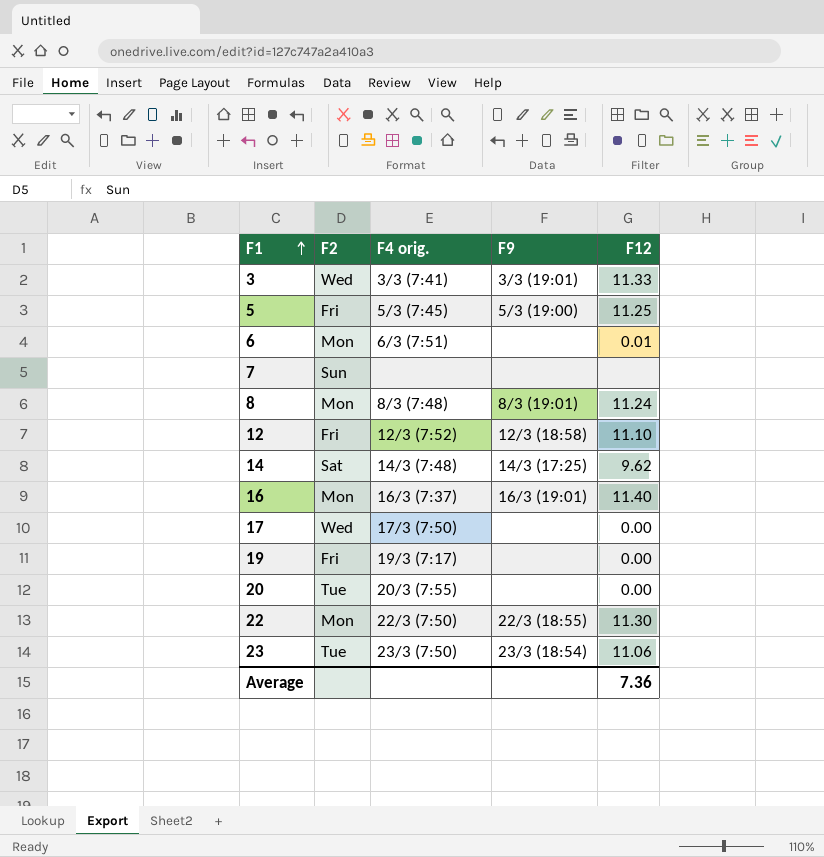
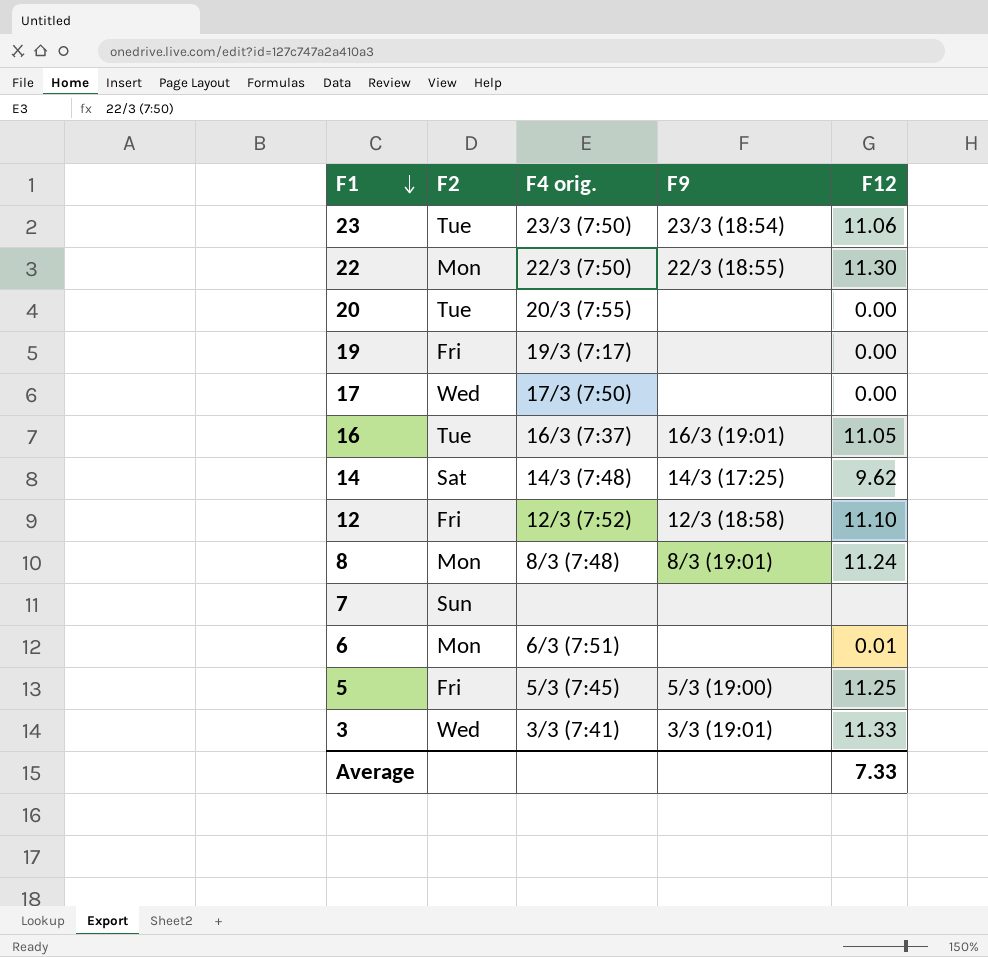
row order: F1 ascending -> F1 descending
16 | F2: Mon -> Tue
16 | F12: 11.40 -> 11.05
Average | F12: 7.36 -> 7.33

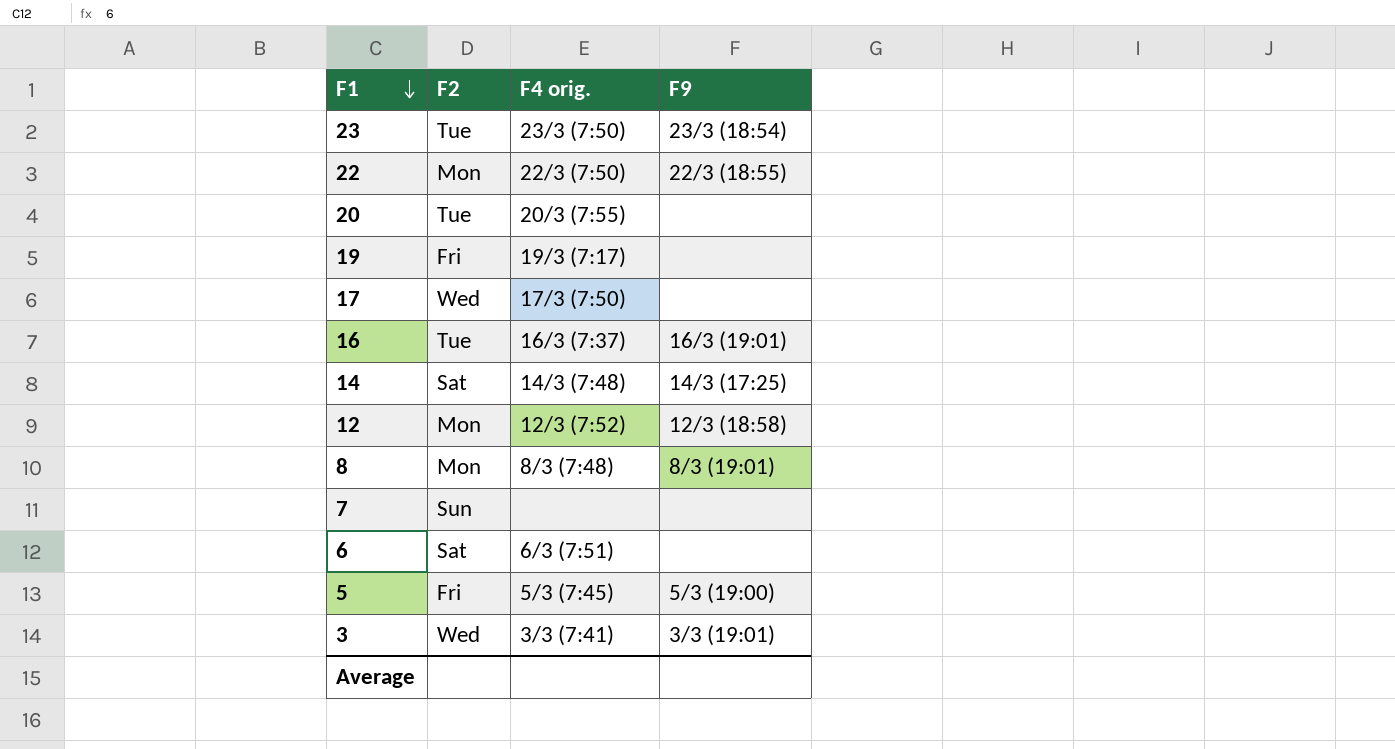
column F12 | position: 5 -> none
12 | F2: Fri -> Mon
6 | F2: Mon -> Sat

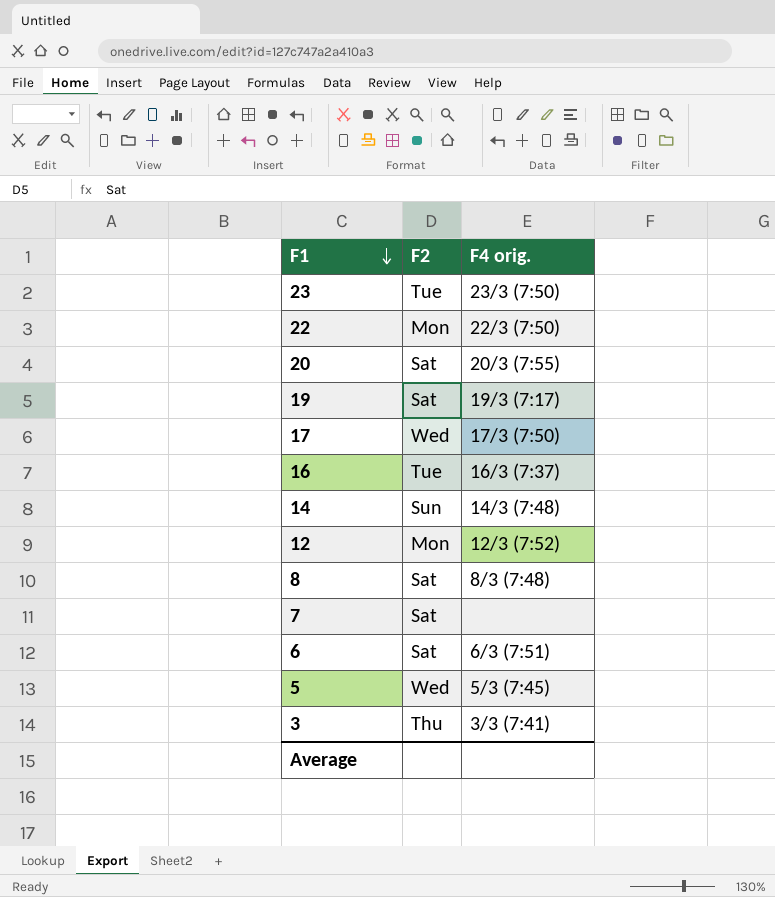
column F9 | position: 4 -> none
20 | F2: Tue -> Sat
19 | F2: Fri -> Sat
14 | F2: Sat -> Sun
8 | F2: Mon -> Sat
7 | F2: Sun -> Sat
5 | F2: Fri -> Wed
3 | F2: Wed -> Thu

